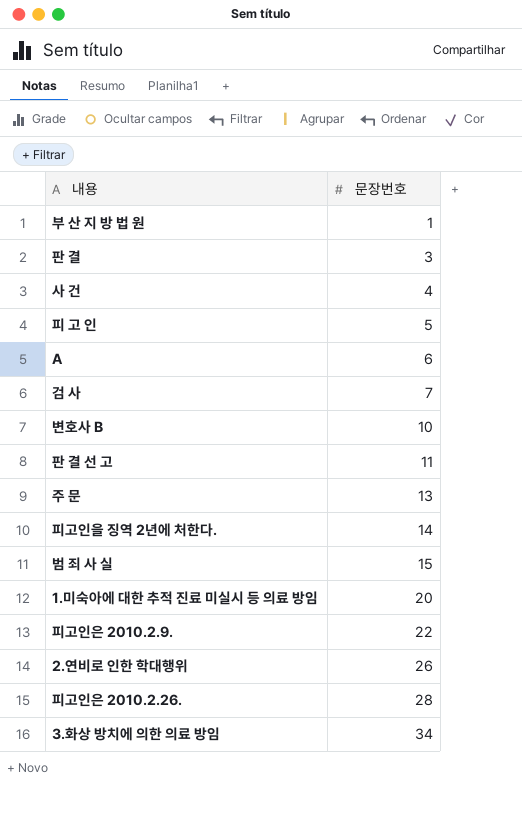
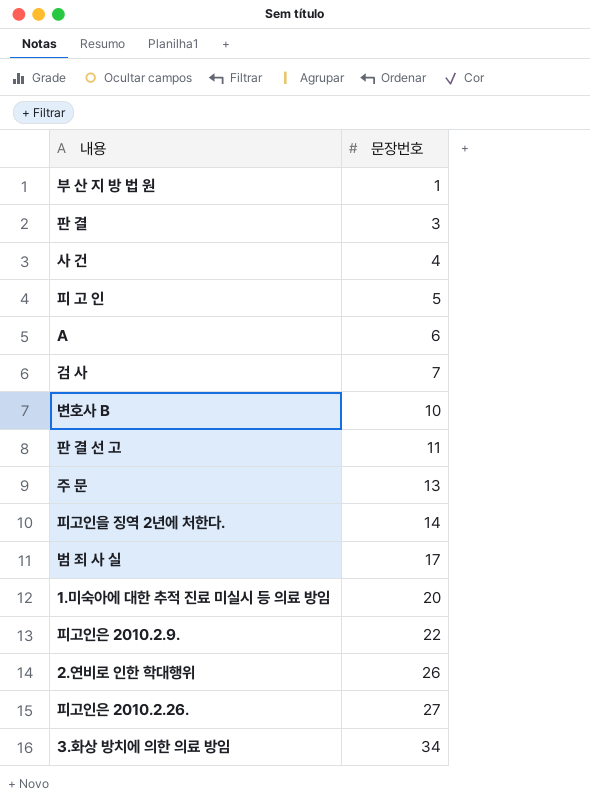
범 죄 사 실 | 문장번호: 15 -> 17
피고인은 2010.2.26. | 문장번호: 28 -> 27

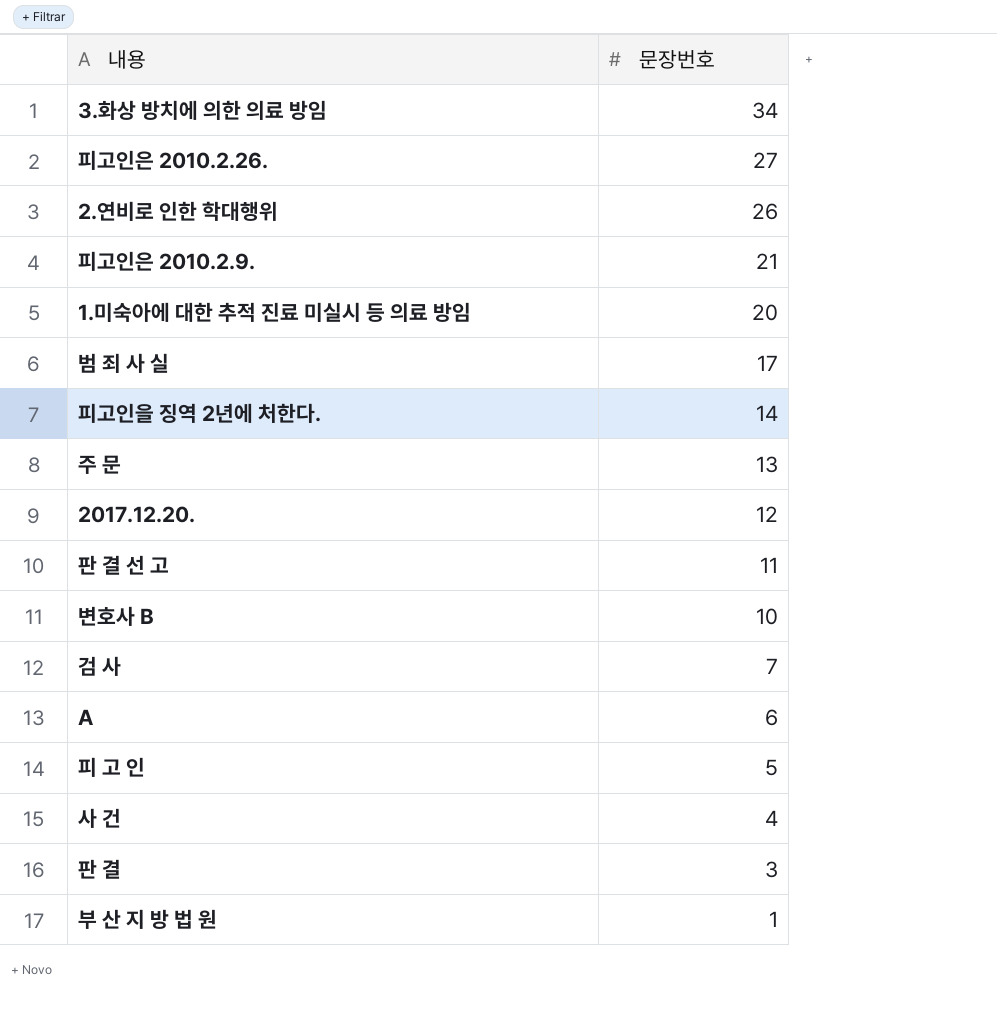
row order: 문장번호 ascending -> 문장번호 descending
피고인은 2010.2.9. | 문장번호: 22 -> 21
row 2017.12.20.: none -> 12

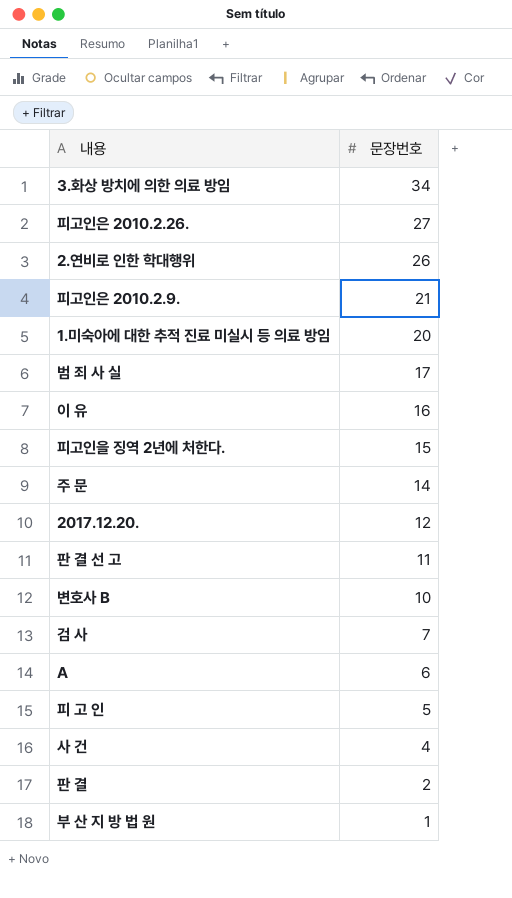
row 이 유: none -> 16
피고인을 징역 2년에 처한다. | 문장번호: 14 -> 15
주 문 | 문장번호: 13 -> 14
판 결 | 문장번호: 3 -> 2

